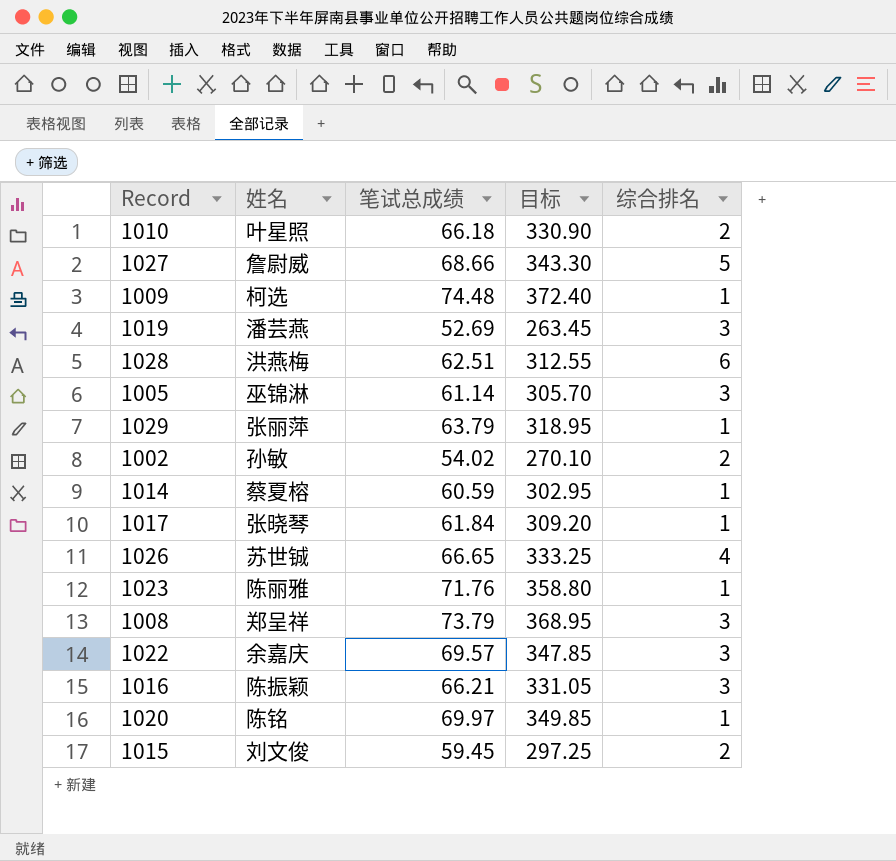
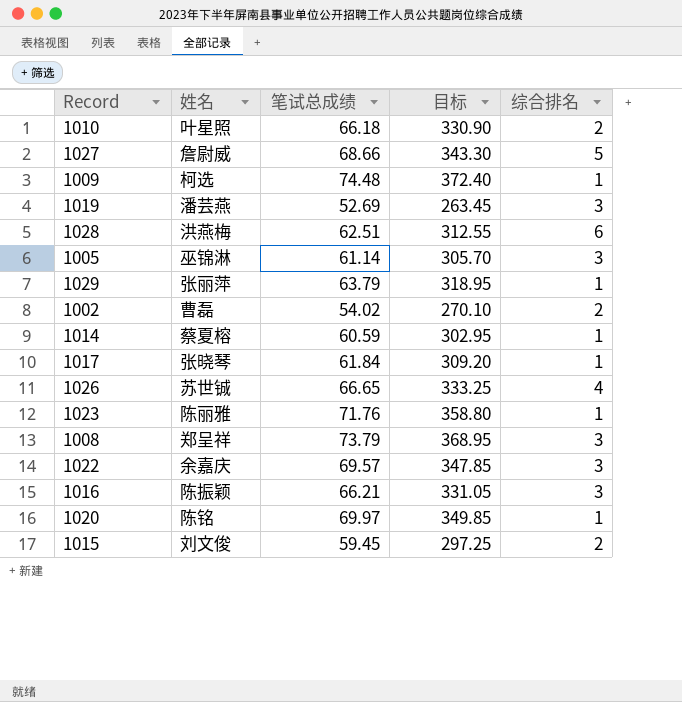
1002 | 姓名: 孙敏 -> 曹磊

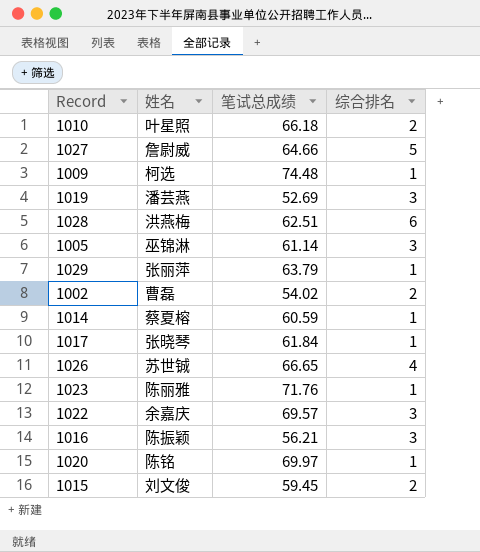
column 目标 | formula: [笔试总成绩] * 5 -> none
row 1008: 郑呈祥 | 73.79 | 368.95 | 3 -> none
1027 | 笔试总成绩: 68.66 -> 64.66
1016 | 笔试总成绩: 66.21 -> 56.21

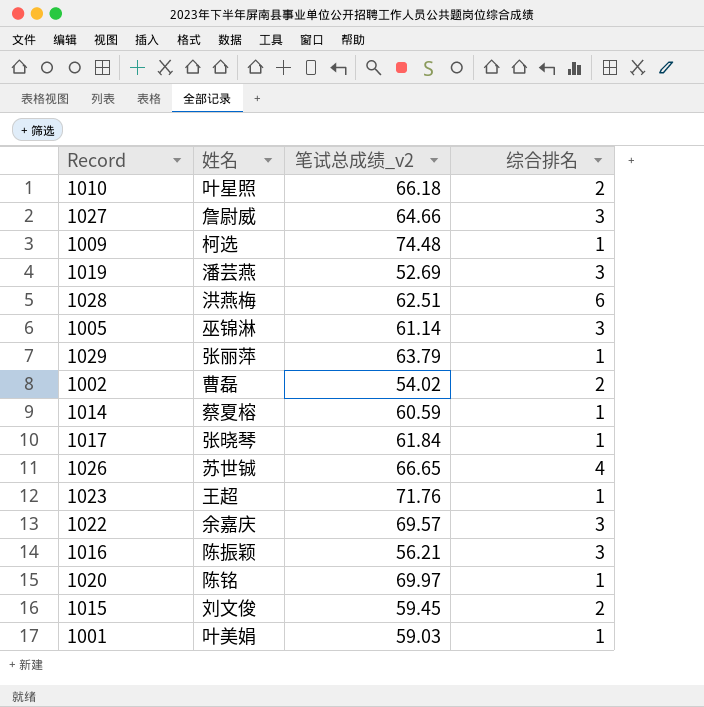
column name: 笔试总成绩 -> 笔试总成绩_v2
1027 | 综合排名: 5 -> 3
1023 | 姓名: 陈丽雅 -> 王超
row 1001: none -> 叶美娟 | 59.03 | 1

